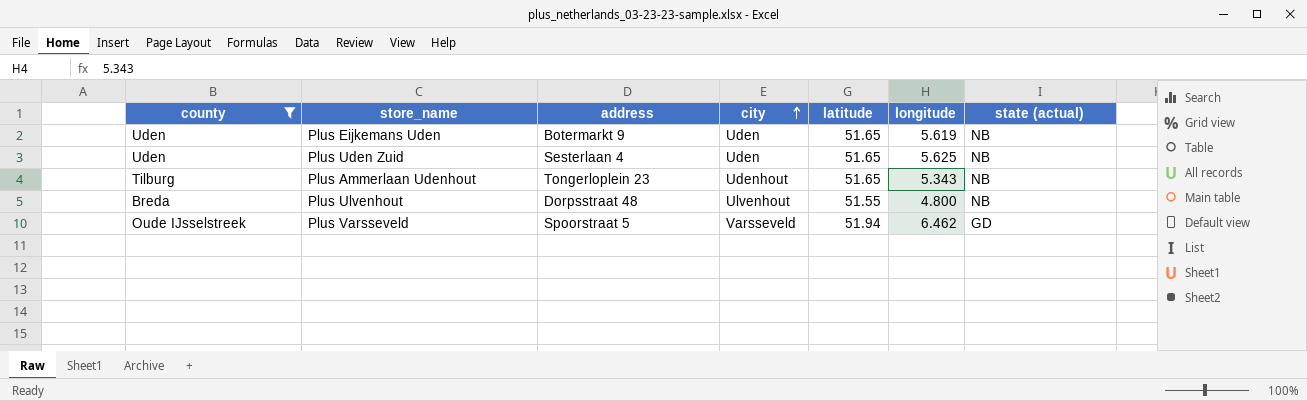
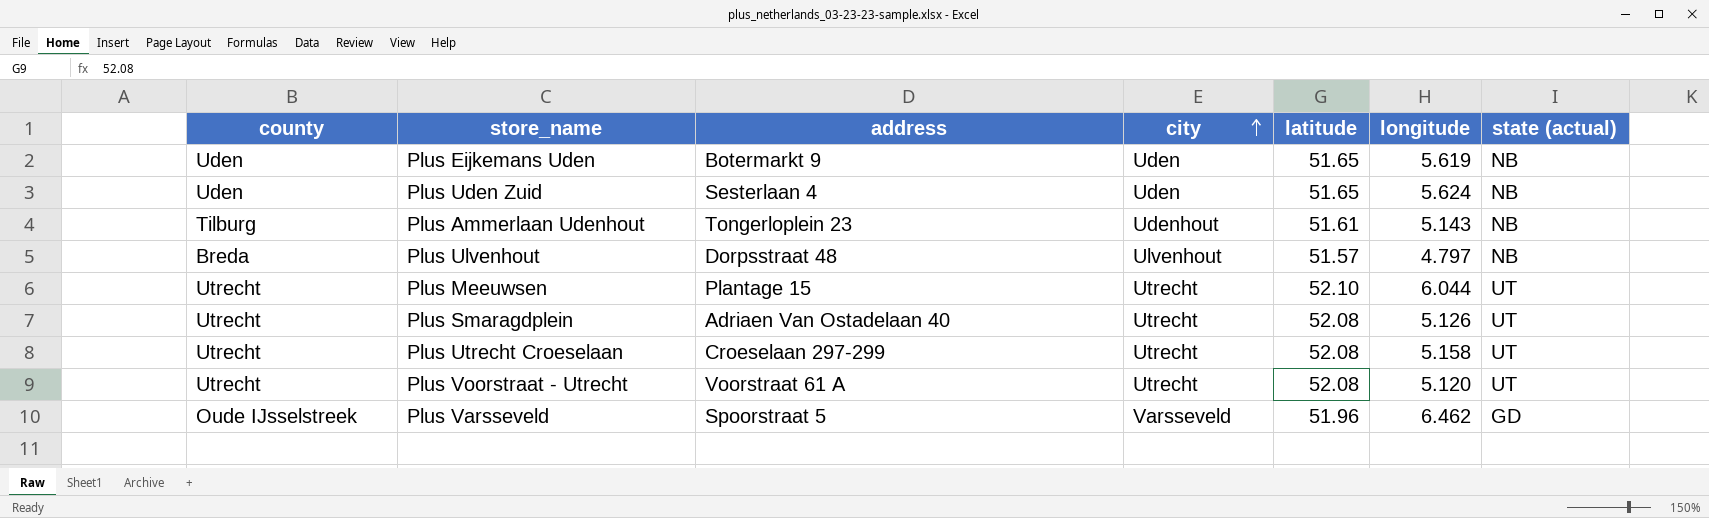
filter: county != Utrecht -> none
Plus Uden Zuid | longitude: 5.625 -> 5.624
Plus Ammerlaan Udenhout | latitude: 51.65 -> 51.61
Plus Ammerlaan Udenhout | longitude: 5.343 -> 5.143
Plus Ulvenhout | latitude: 51.55 -> 51.57
Plus Ulvenhout | longitude: 4.800 -> 4.797
Plus Varsseveld | latitude: 51.94 -> 51.96

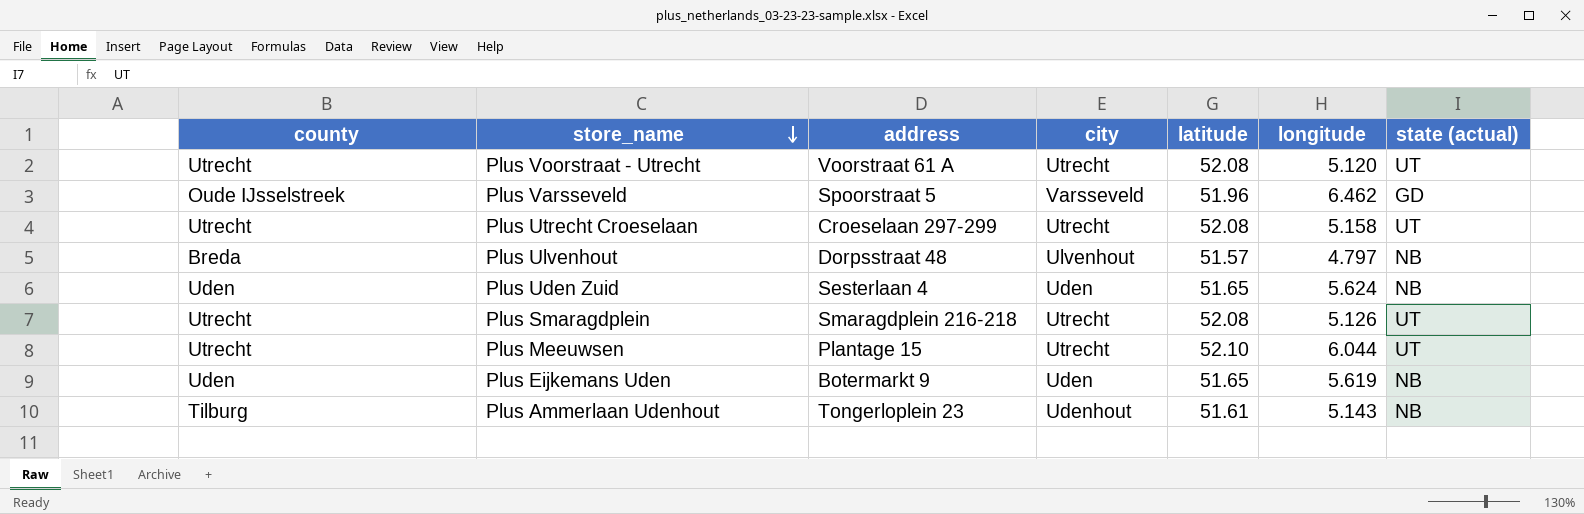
row order: city ascending -> store_name descending
Plus Smaragdplein | address: Adriaen Van Ostadelaan 40 -> Smaragdplein 216-218

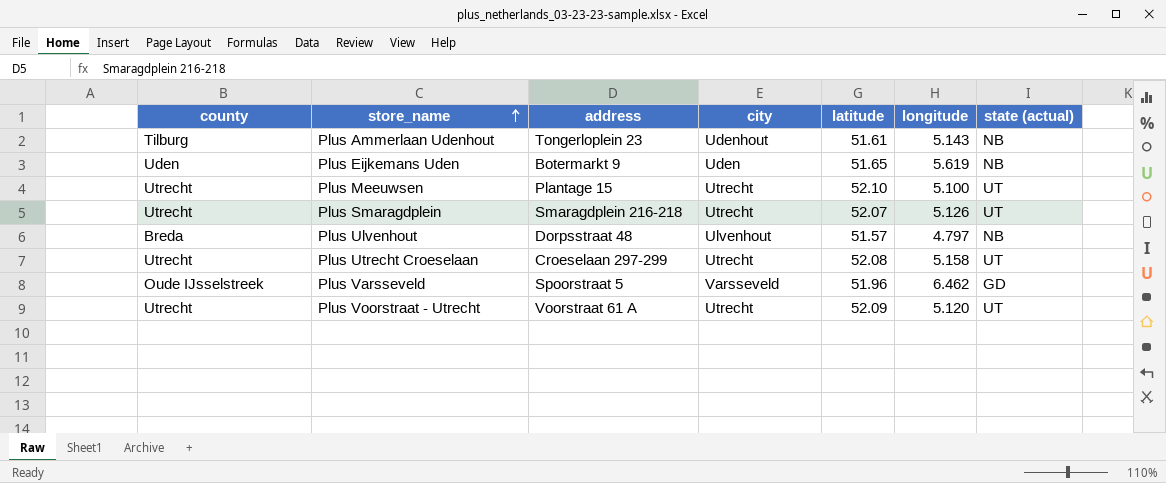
row order: store_name descending -> store_name ascending
row Plus Uden Zuid: Uden | Sesterlaan 4 | Uden | 51.65 | 5.624 | NB -> none
Plus Meeuwsen | longitude: 6.044 -> 5.100
Plus Smaragdplein | latitude: 52.08 -> 52.07
Plus Voorstraat - Utrecht | latitude: 52.08 -> 52.09

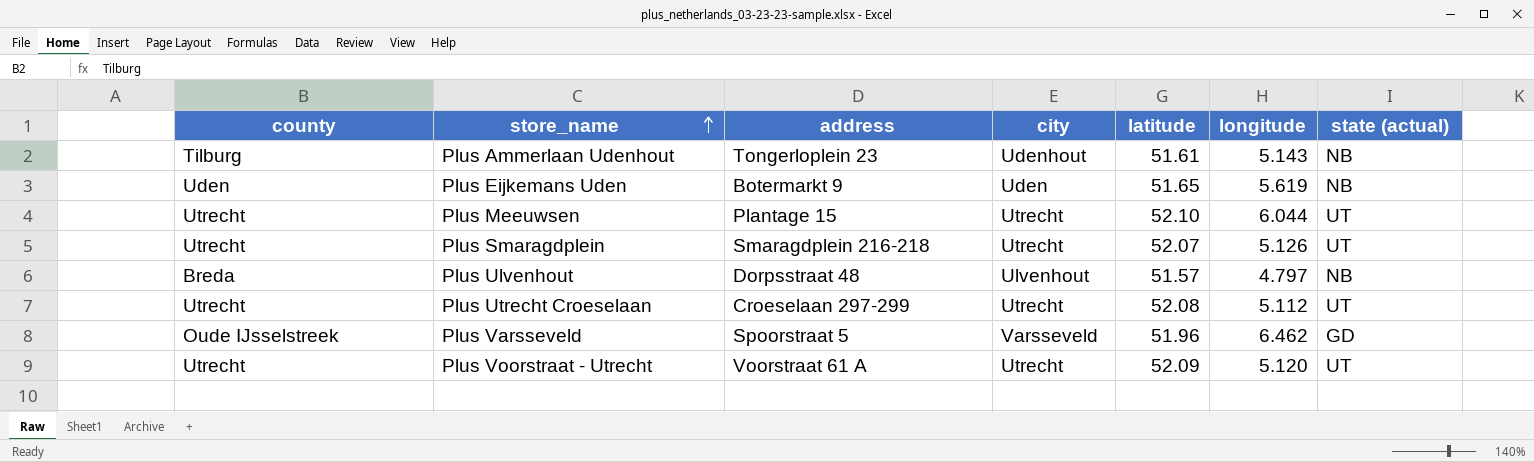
Plus Meeuwsen | longitude: 5.100 -> 6.044
Plus Utrecht Croeselaan | longitude: 5.158 -> 5.112

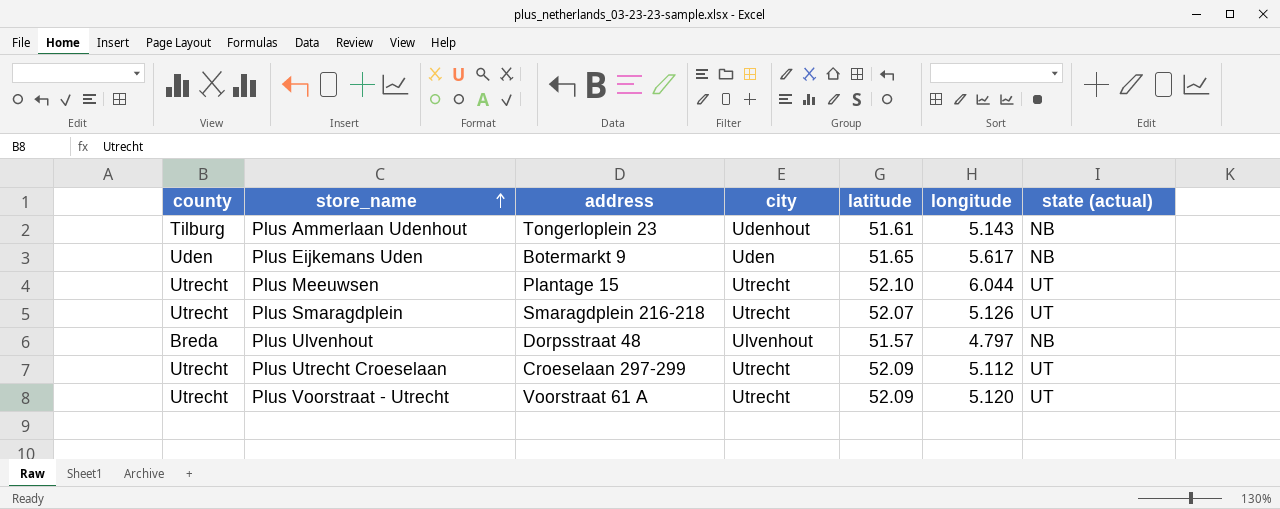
row Plus Varsseveld: Oude IJsselstreek | Spoorstraat 5 | Varsseveld | 51.96 | 6.462 | GD -> none
Plus Eijkemans Uden | longitude: 5.619 -> 5.617
Plus Utrecht Croeselaan | latitude: 52.08 -> 52.09

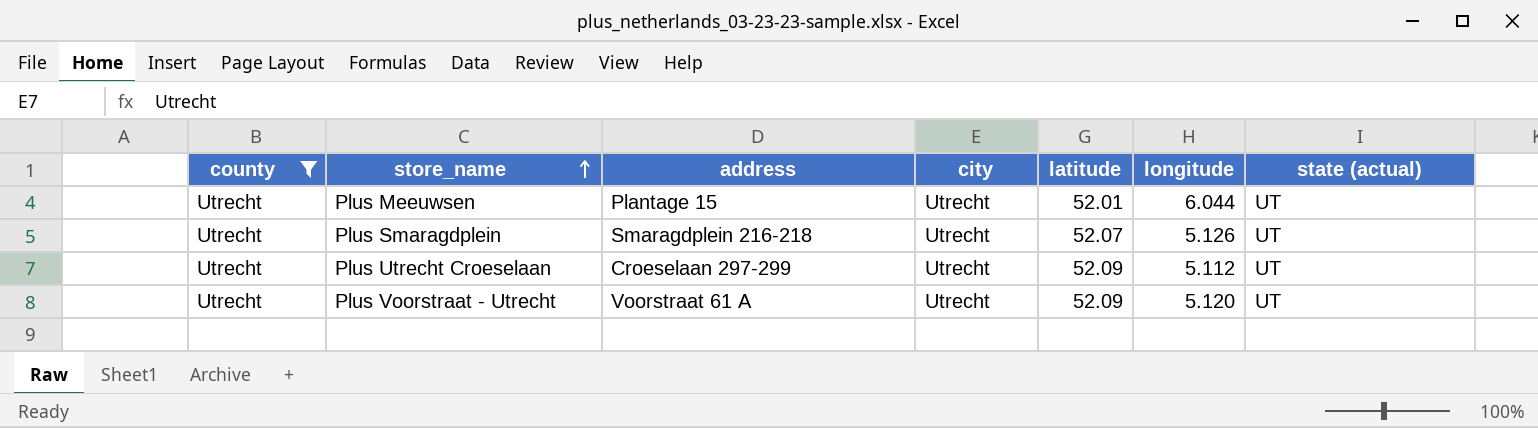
filter: none -> county = Utrecht
Plus Meeuwsen | latitude: 52.10 -> 52.01

